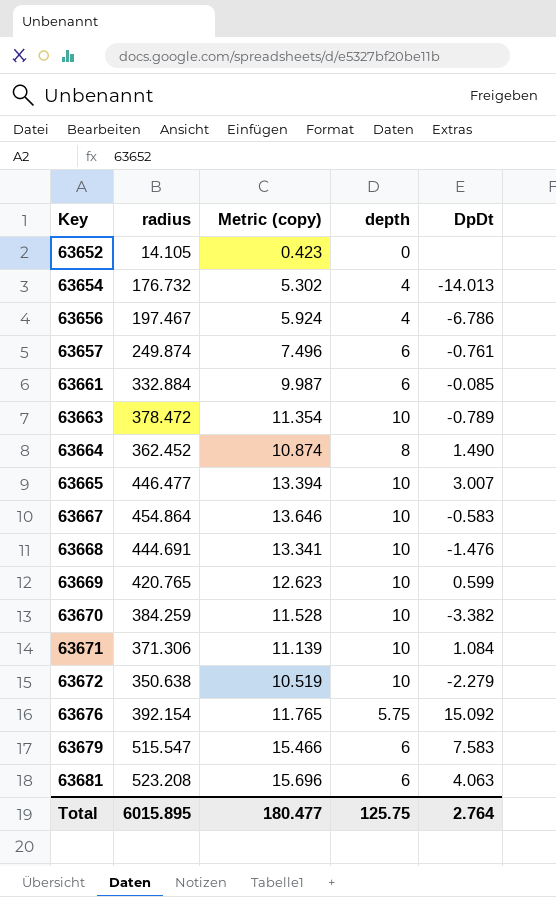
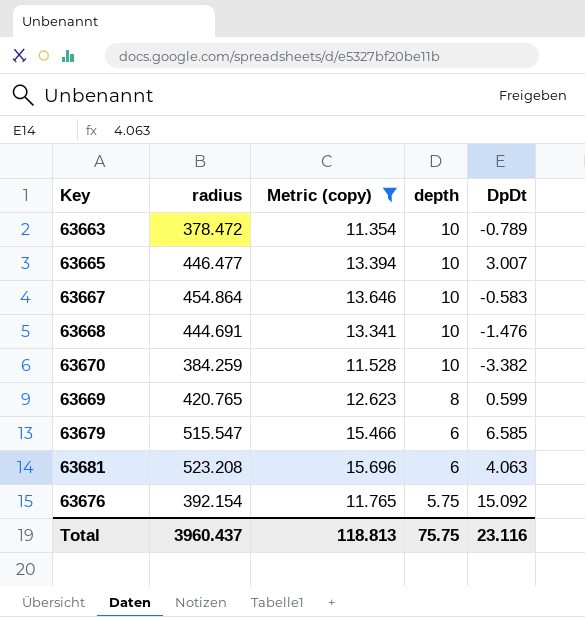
filter: none -> Metric (copy) >= 11.354
row order: Key ascending -> depth descending
63669 | depth: 10 -> 8
63679 | DpDt: 7.583 -> 6.585
Total | radius: 6015.895 -> 3960.437
Total | Metric (copy): 180.477 -> 118.813
Total | depth: 125.75 -> 75.75
Total | DpDt: 2.764 -> 23.116

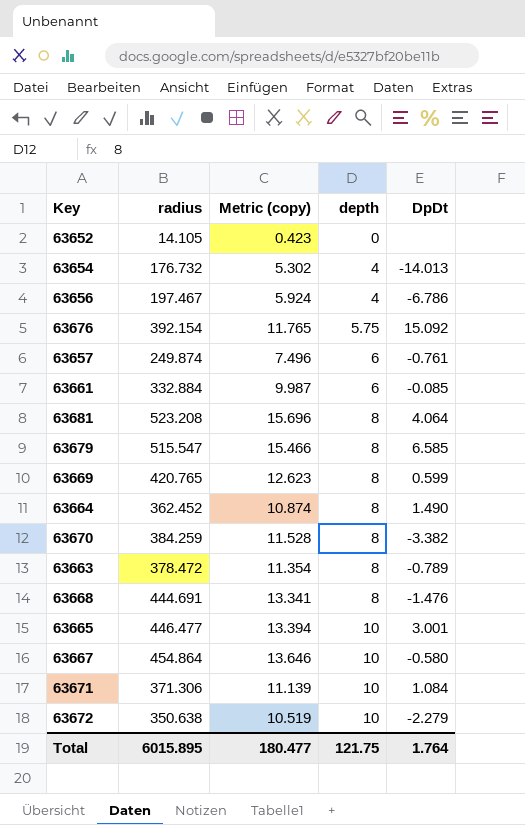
filter: Metric (copy) >= 11.354 -> none
row order: depth descending -> depth ascending
63681 | depth: 6 -> 8
63681 | DpDt: 4.063 -> 4.064
63679 | depth: 6 -> 8
63670 | depth: 10 -> 8
63663 | depth: 10 -> 8
63668 | depth: 10 -> 8
63665 | DpDt: 3.007 -> 3.001
63667 | DpDt: -0.583 -> -0.580
Total | radius: 3960.437 -> 6015.895
Total | Metric (copy): 118.813 -> 180.477
Total | depth: 75.75 -> 121.75
Total | DpDt: 23.116 -> 1.764

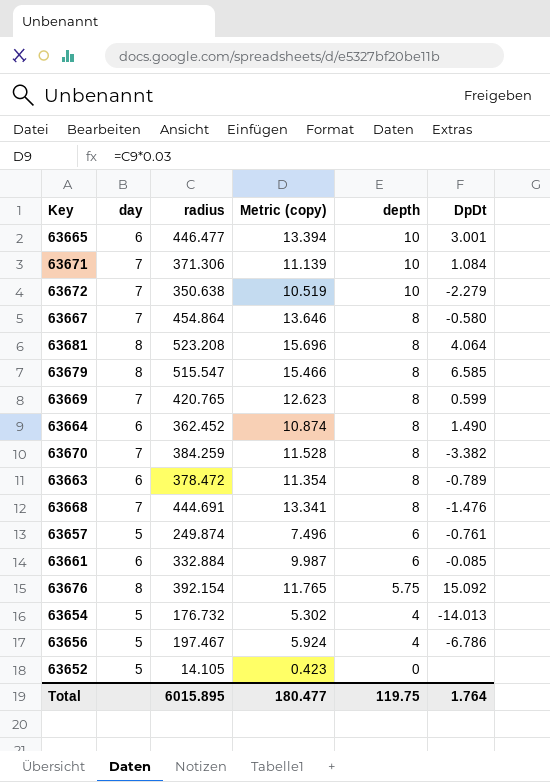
row order: depth ascending -> depth descending
column day | position: none -> 2
63667 | depth: 10 -> 8
Total | depth: 121.75 -> 119.75

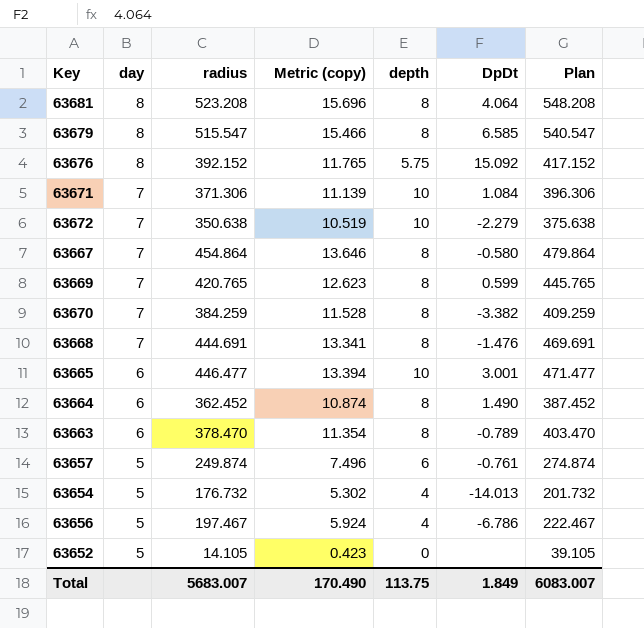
row order: depth descending -> day descending
column Plan | formula: none -> [radius] + 25
row 63661: 6 | 332.884 | 9.987 | 6 | -0.085 -> none
63676 | radius: 392.154 -> 392.152
63663 | radius: 378.472 -> 378.470
Total | radius: 6015.895 -> 5683.007
Total | Metric (copy): 180.477 -> 170.490
Total | depth: 119.75 -> 113.75
Total | DpDt: 1.764 -> 1.849

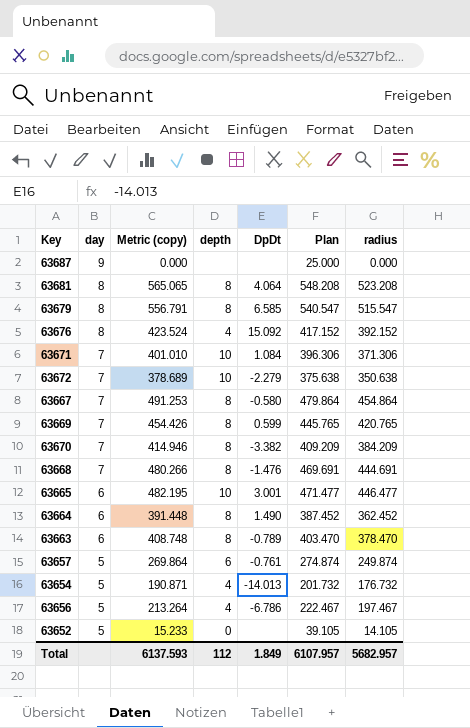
column Metric (copy) | formula: [radius] * 0.03 -> [radius] * 1.08
column radius | position: 3 -> 7
row 63687: none -> 9 | 0.000 | none | none | 25.000 | 0.000
63676 | depth: 5.75 -> 4
63670 | Plan: 409.259 -> 409.209
63670 | radius: 384.259 -> 384.209
Total | Metric (copy): 170.490 -> 6137.593
Total | depth: 113.75 -> 112
Total | Plan: 6083.007 -> 6107.957
Total | radius: 5683.007 -> 5682.957

